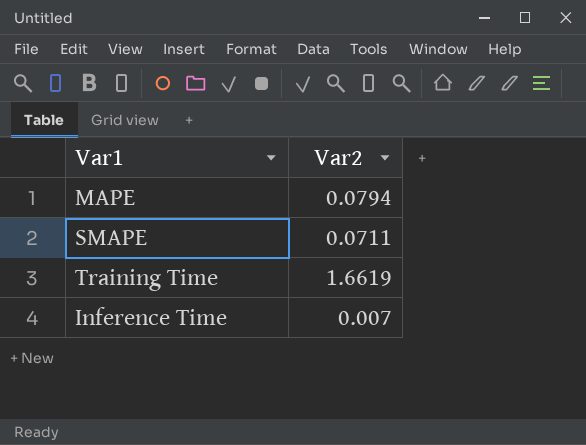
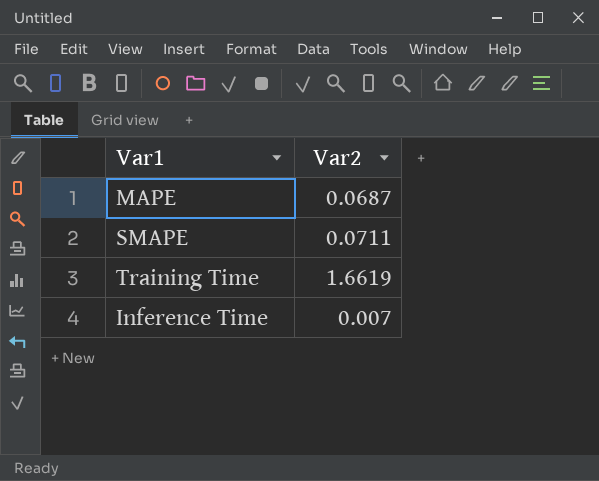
MAPE | Var2: 0.0794 -> 0.0687

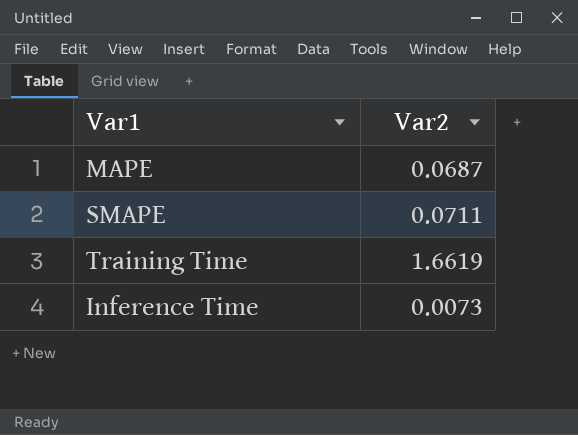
Inference Time | Var2: 0.007 -> 0.0073

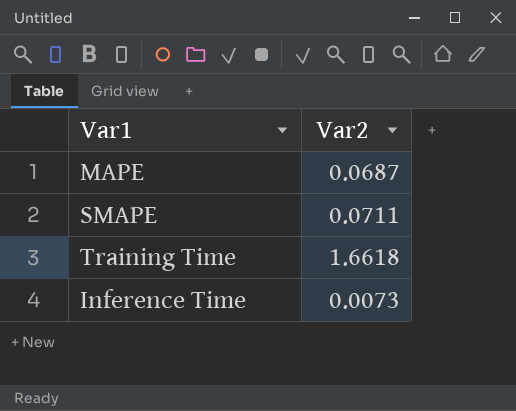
Training Time | Var2: 1.6619 -> 1.6618

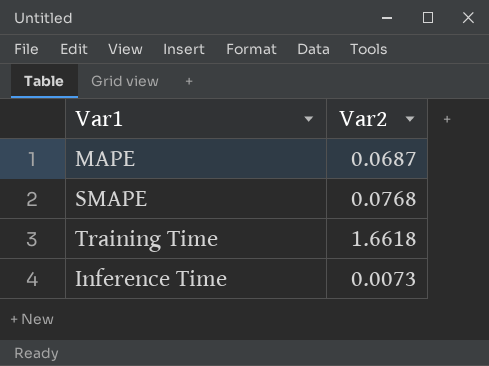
SMAPE | Var2: 0.0711 -> 0.0768

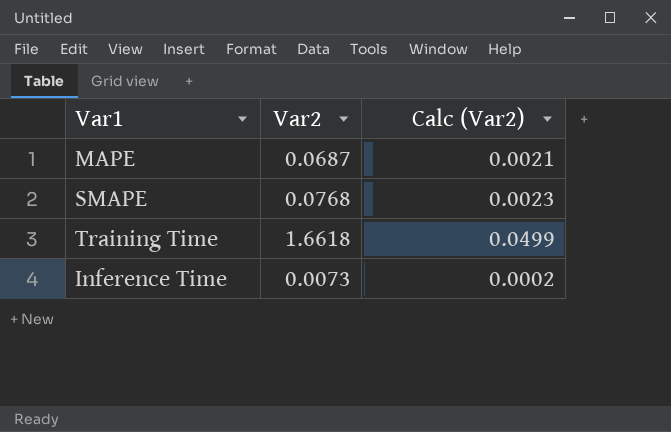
column Calc (Var2) | formula: none -> [Var2] * 0.03

